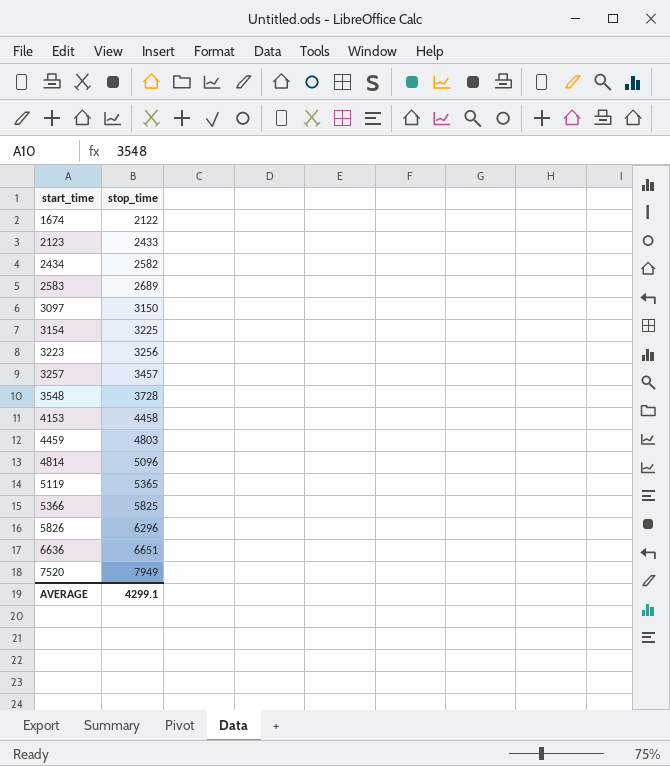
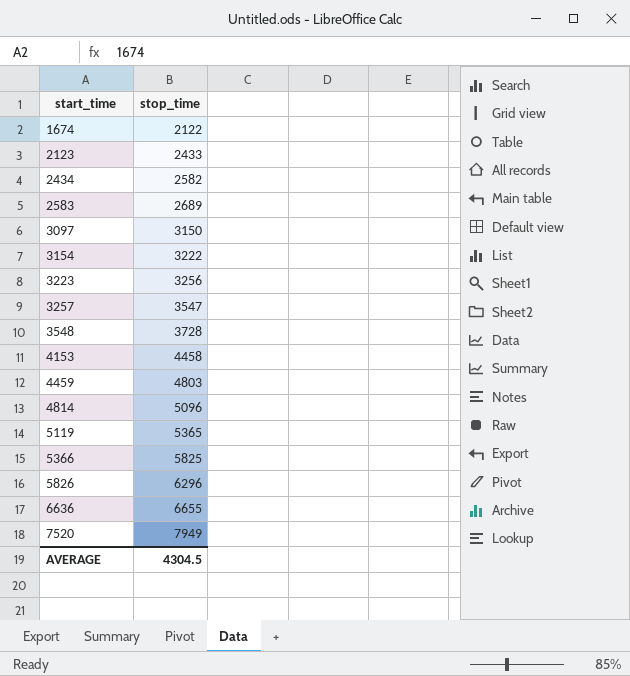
3154 | stop_time: 3225 -> 3222
3257 | stop_time: 3457 -> 3547
6636 | stop_time: 6651 -> 6655
AVERAGE | stop_time: 4299.1 -> 4304.5

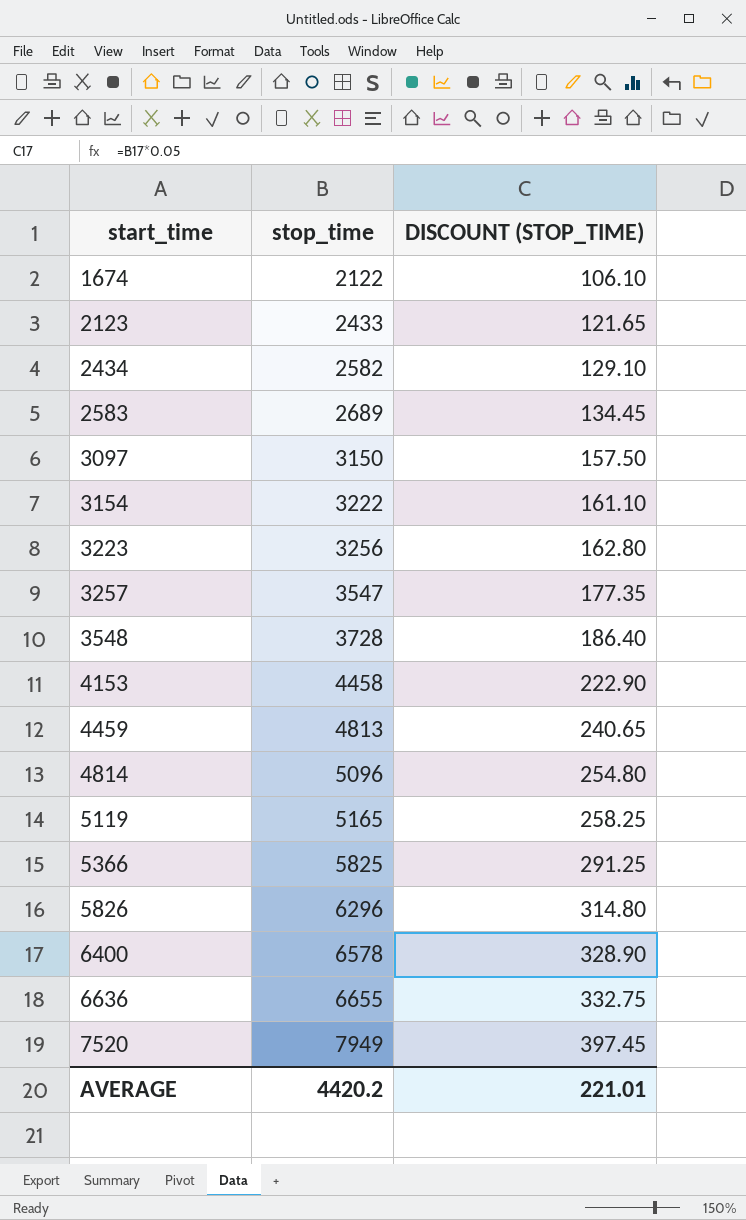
column DISCOUNT (STOP_TIME) | formula: none -> [stop_time] * 0.05
4459 | stop_time: 4803 -> 4813
5119 | stop_time: 5365 -> 5165
row 6400: none -> 6578 | 328.90
AVERAGE | stop_time: 4304.5 -> 4420.2

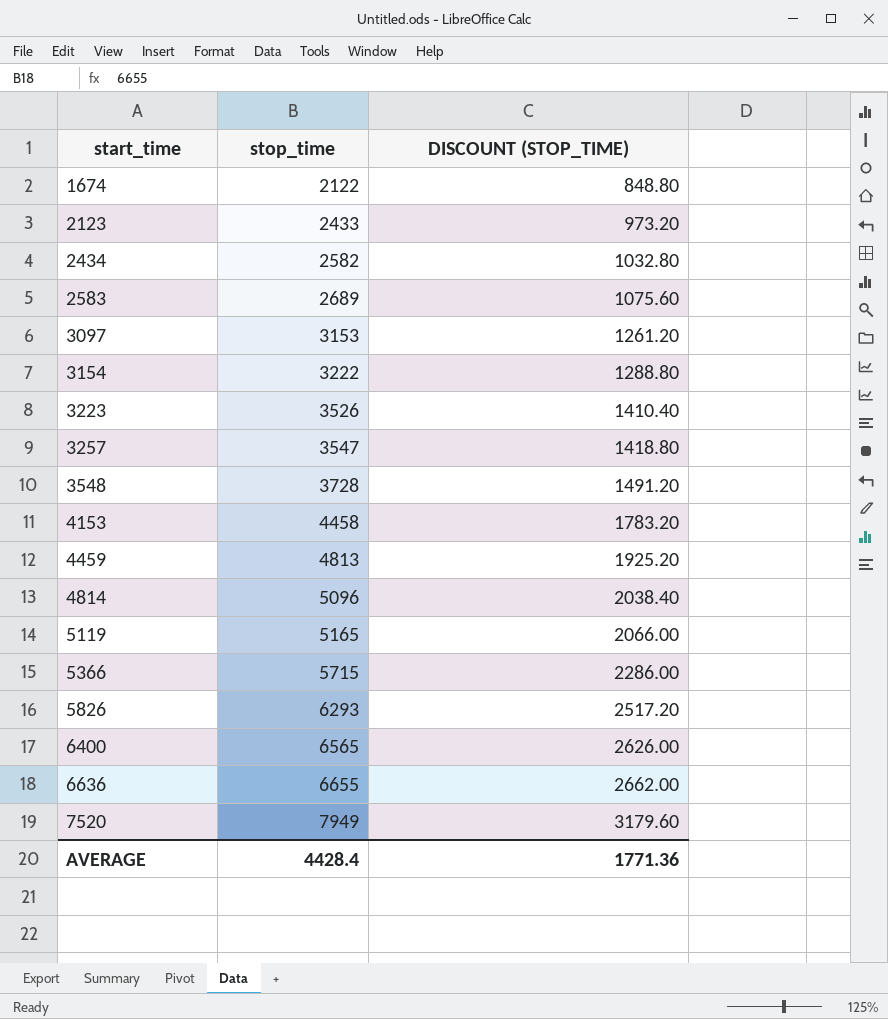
column DISCOUNT (STOP_TIME) | formula: [stop_time] * 0.05 -> [stop_time] * 0.4
3097 | stop_time: 3150 -> 3153
3223 | stop_time: 3256 -> 3526
5366 | stop_time: 5825 -> 5715
5826 | stop_time: 6296 -> 6293
6400 | stop_time: 6578 -> 6565
AVERAGE | stop_time: 4420.2 -> 4428.4
AVERAGE | DISCOUNT (STOP_TIME): 221.01 -> 1771.36

